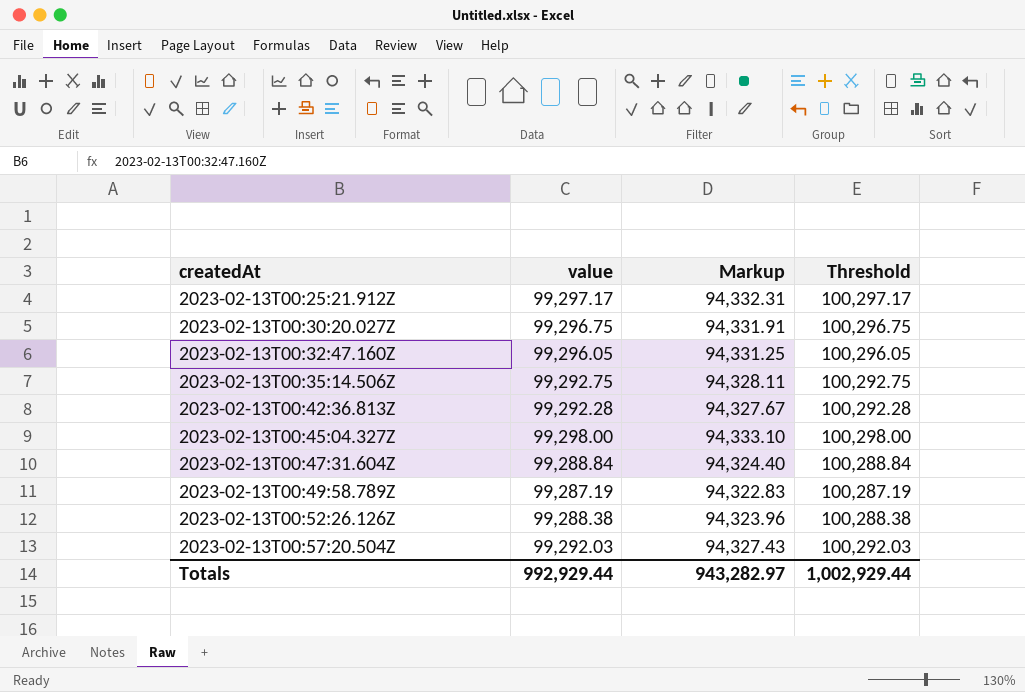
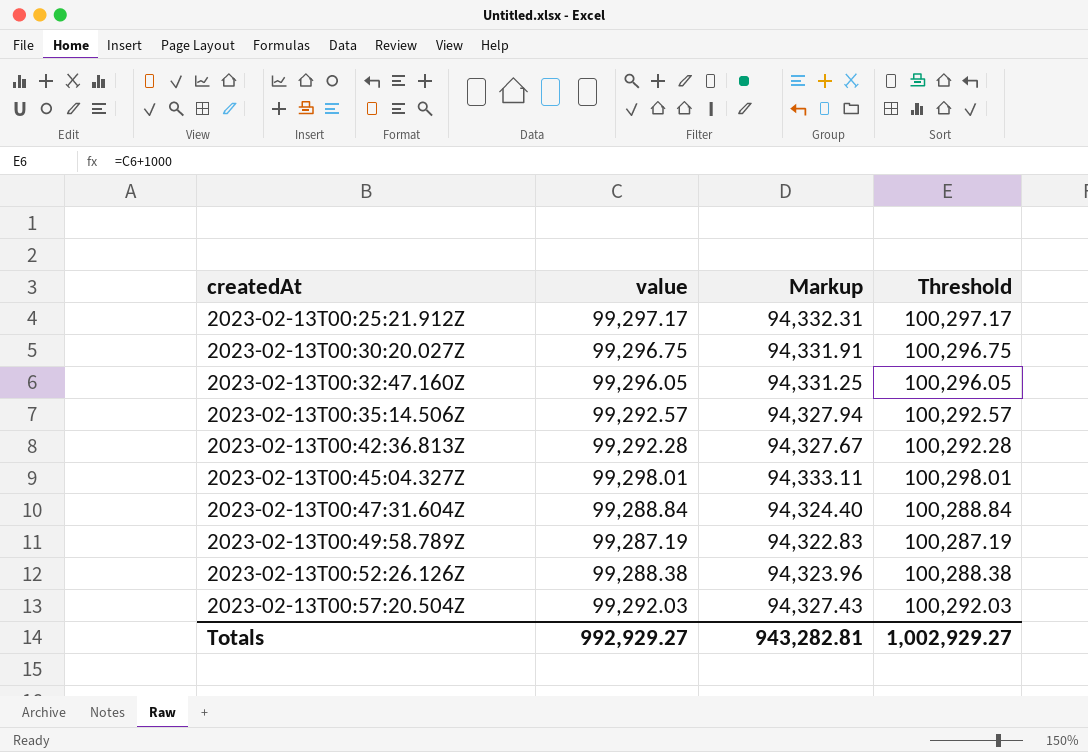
2023-02-13T00:35:14.506Z | value: 99,292.75 -> 99,292.57
2023-02-13T00:35:14.506Z | Markup: 94,328.11 -> 94,327.94
2023-02-13T00:35:14.506Z | Threshold: 100,292.75 -> 100,292.57
2023-02-13T00:45:04.327Z | value: 99,298.00 -> 99,298.01
2023-02-13T00:45:04.327Z | Markup: 94,333.10 -> 94,333.11
2023-02-13T00:45:04.327Z | Threshold: 100,298.00 -> 100,298.01
Totals | value: 992,929.44 -> 992,929.27
Totals | Markup: 943,282.97 -> 943,282.81
Totals | Threshold: 1,002,929.44 -> 1,002,929.27

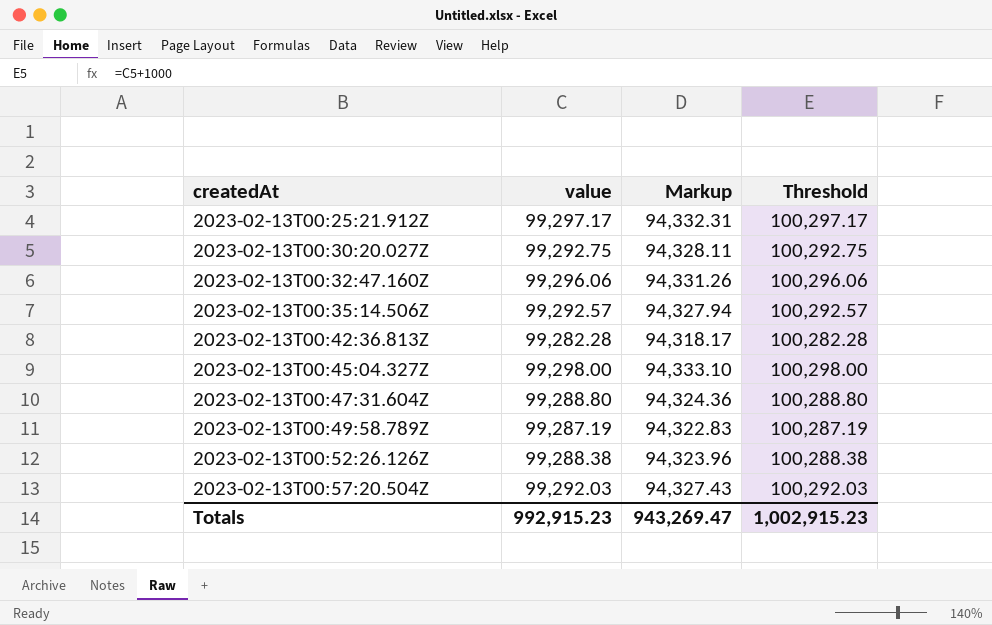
2023-02-13T00:30:20.027Z | value: 99,296.75 -> 99,292.75
2023-02-13T00:30:20.027Z | Markup: 94,331.91 -> 94,328.11
2023-02-13T00:30:20.027Z | Threshold: 100,296.75 -> 100,292.75
2023-02-13T00:32:47.160Z | value: 99,296.05 -> 99,296.06
2023-02-13T00:32:47.160Z | Markup: 94,331.25 -> 94,331.26
2023-02-13T00:32:47.160Z | Threshold: 100,296.05 -> 100,296.06
2023-02-13T00:42:36.813Z | value: 99,292.28 -> 99,282.28
2023-02-13T00:42:36.813Z | Markup: 94,327.67 -> 94,318.17
2023-02-13T00:42:36.813Z | Threshold: 100,292.28 -> 100,282.28
2023-02-13T00:45:04.327Z | value: 99,298.01 -> 99,298.00
2023-02-13T00:45:04.327Z | Markup: 94,333.11 -> 94,333.10
2023-02-13T00:45:04.327Z | Threshold: 100,298.01 -> 100,298.00
2023-02-13T00:47:31.604Z | value: 99,288.84 -> 99,288.80
2023-02-13T00:47:31.604Z | Markup: 94,324.40 -> 94,324.36
2023-02-13T00:47:31.604Z | Threshold: 100,288.84 -> 100,288.80
Totals | value: 992,929.27 -> 992,915.23
Totals | Markup: 943,282.81 -> 943,269.47
Totals | Threshold: 1,002,929.27 -> 1,002,915.23

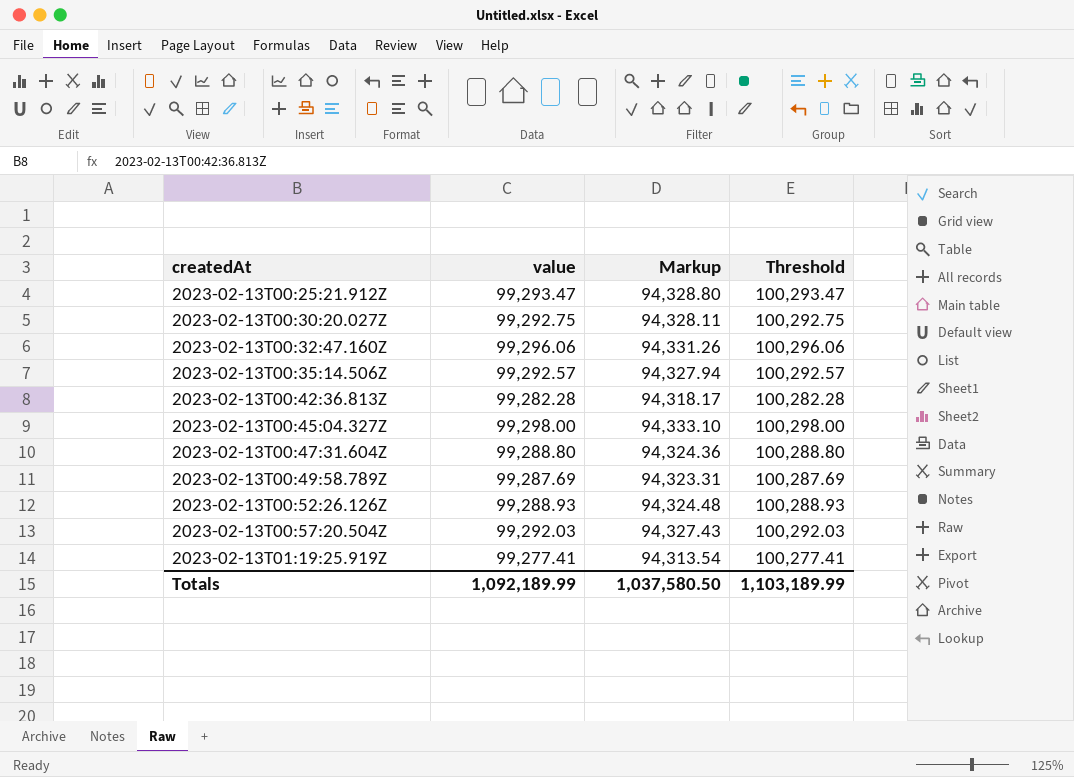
2023-02-13T00:25:21.912Z | value: 99,297.17 -> 99,293.47
2023-02-13T00:25:21.912Z | Markup: 94,332.31 -> 94,328.80
2023-02-13T00:25:21.912Z | Threshold: 100,297.17 -> 100,293.47
2023-02-13T00:49:58.789Z | value: 99,287.19 -> 99,287.69
2023-02-13T00:49:58.789Z | Markup: 94,322.83 -> 94,323.31
2023-02-13T00:49:58.789Z | Threshold: 100,287.19 -> 100,287.69
2023-02-13T00:52:26.126Z | value: 99,288.38 -> 99,288.93
2023-02-13T00:52:26.126Z | Markup: 94,323.96 -> 94,324.48
2023-02-13T00:52:26.126Z | Threshold: 100,288.38 -> 100,288.93
row 2023-02-13T01:19:25.919Z: none -> 99,277.41 | 94,313.54 | 100,277.41
Totals | value: 992,915.23 -> 1,092,189.99
Totals | Markup: 943,269.47 -> 1,037,580.50
Totals | Threshold: 1,002,915.23 -> 1,103,189.99

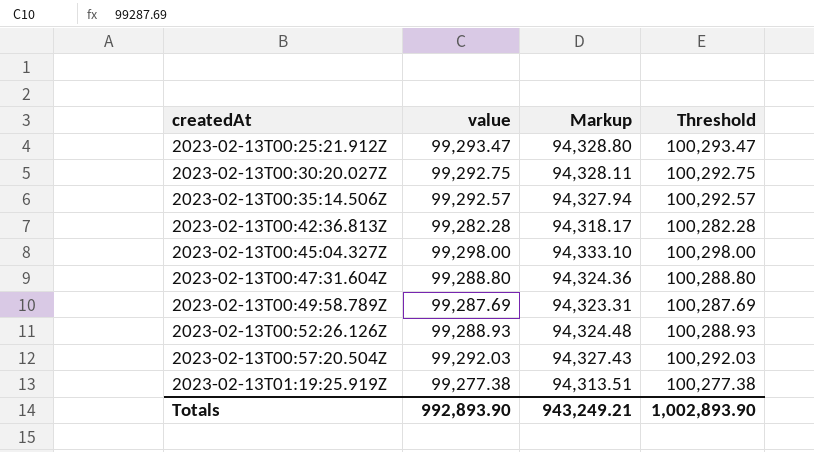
row 2023-02-13T00:32:47.160Z: 99,296.06 | 94,331.26 | 100,296.06 -> none
2023-02-13T01:19:25.919Z | value: 99,277.41 -> 99,277.38
2023-02-13T01:19:25.919Z | Markup: 94,313.54 -> 94,313.51
2023-02-13T01:19:25.919Z | Threshold: 100,277.41 -> 100,277.38
Totals | value: 1,092,189.99 -> 992,893.90
Totals | Markup: 1,037,580.50 -> 943,249.21
Totals | Threshold: 1,103,189.99 -> 1,002,893.90

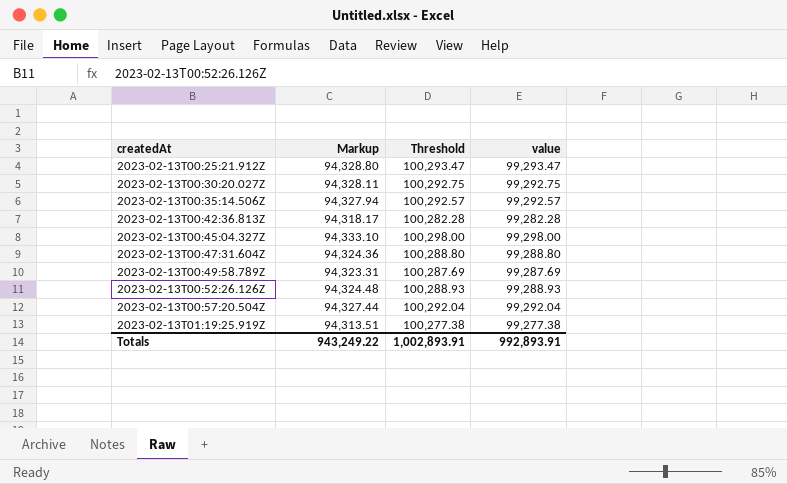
column value | position: 2 -> 4
2023-02-13T00:57:20.504Z | Markup: 94,327.43 -> 94,327.44
2023-02-13T00:57:20.504Z | Threshold: 100,292.03 -> 100,292.04
2023-02-13T00:57:20.504Z | value: 99,292.03 -> 99,292.04
Totals | Markup: 943,249.21 -> 943,249.22
Totals | Threshold: 1,002,893.90 -> 1,002,893.91
Totals | value: 992,893.90 -> 992,893.91

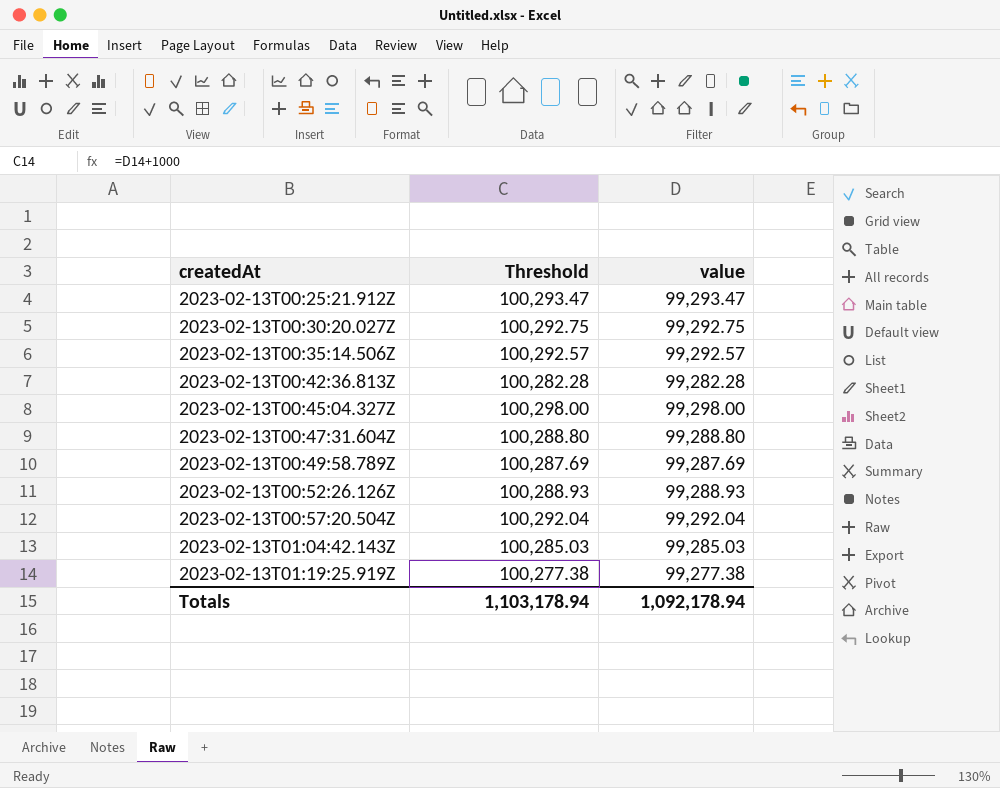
column Markup | formula: [value] * 0.95 -> none
row 2023-02-13T01:04:42.143Z: none -> 100,285.03 | 99,285.03
Totals | Threshold: 1,002,893.91 -> 1,103,178.94
Totals | value: 992,893.91 -> 1,092,178.94

